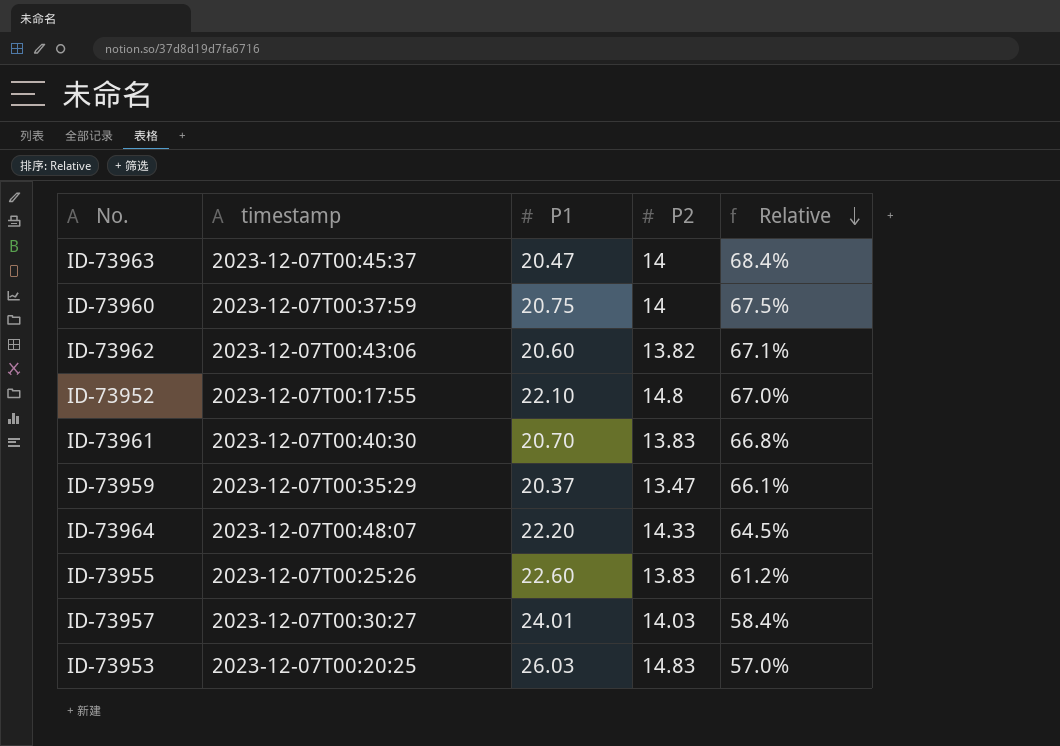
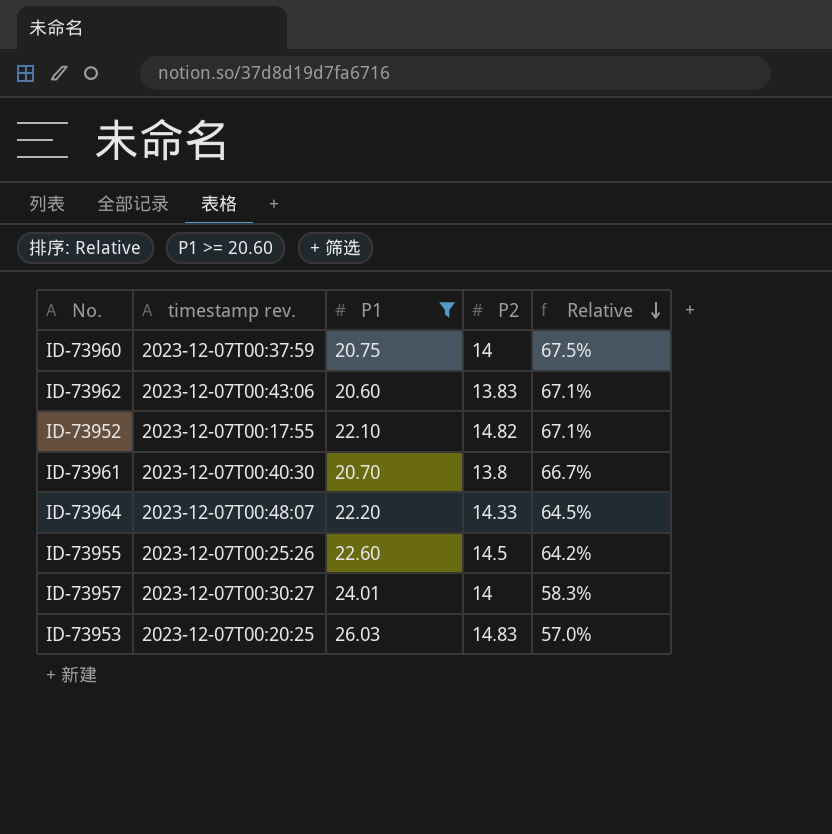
filter: none -> P1 >= 20.60
column name: timestamp -> timestamp rev.
ID-73962 | P2: 13.82 -> 13.83
ID-73952 | P2: 14.8 -> 14.82
ID-73952 | Relative: 67.0% -> 67.1%
ID-73961 | P2: 13.83 -> 13.8
ID-73961 | Relative: 66.8% -> 66.7%
ID-73955 | P2: 13.83 -> 14.5
ID-73955 | Relative: 61.2% -> 64.2%
ID-73957 | P2: 14.03 -> 14
ID-73957 | Relative: 58.4% -> 58.3%

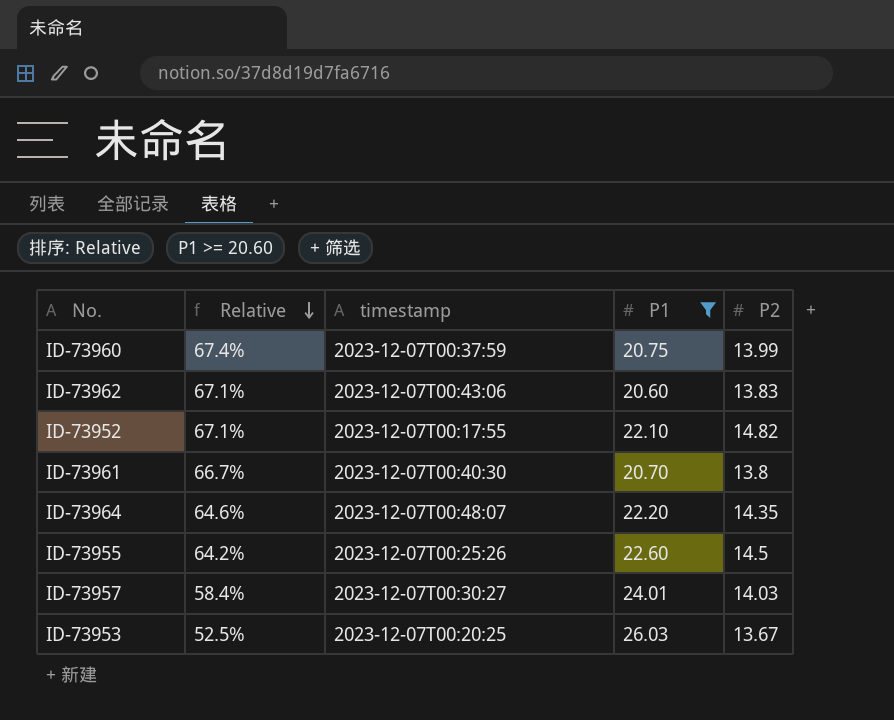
column Relative | position: 5 -> 2
column name: timestamp rev. -> timestamp
ID-73960 | Relative: 67.5% -> 67.4%
ID-73960 | P2: 14 -> 13.99
ID-73964 | Relative: 64.5% -> 64.6%
ID-73964 | P2: 14.33 -> 14.35
ID-73957 | Relative: 58.3% -> 58.4%
ID-73957 | P2: 14 -> 14.03
ID-73953 | Relative: 57.0% -> 52.5%
ID-73953 | P2: 14.83 -> 13.67

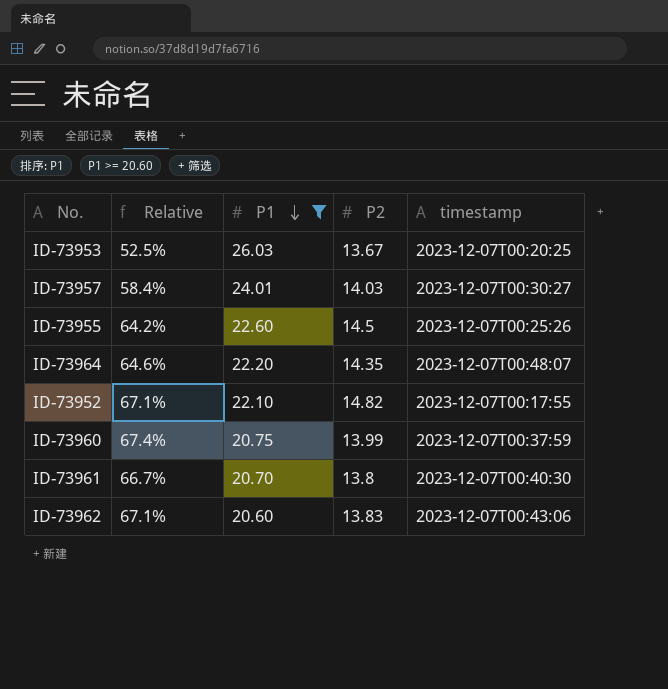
row order: Relative descending -> P1 descending
column timestamp | position: 3 -> 5

